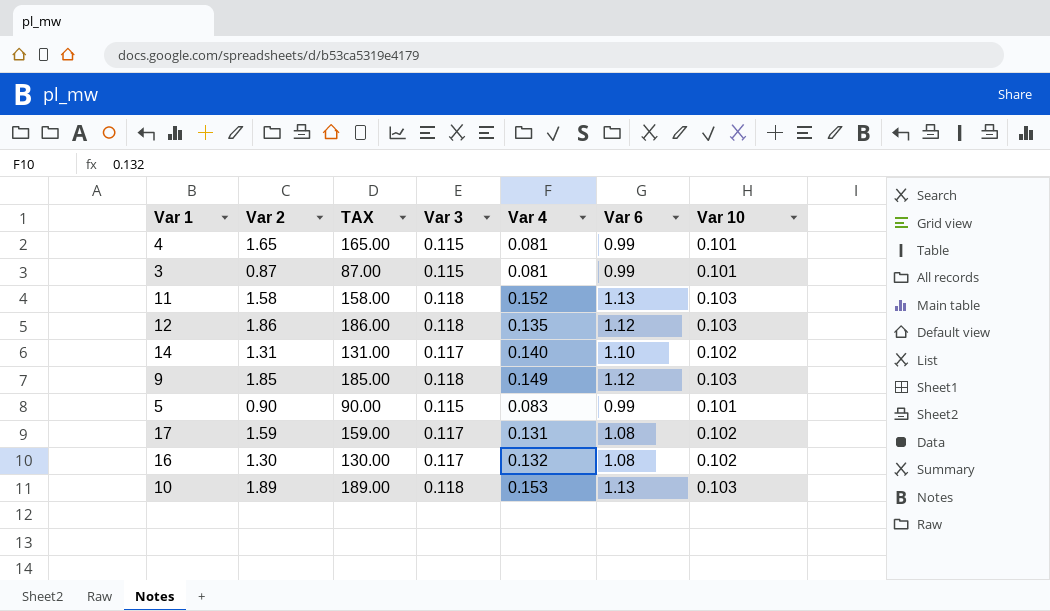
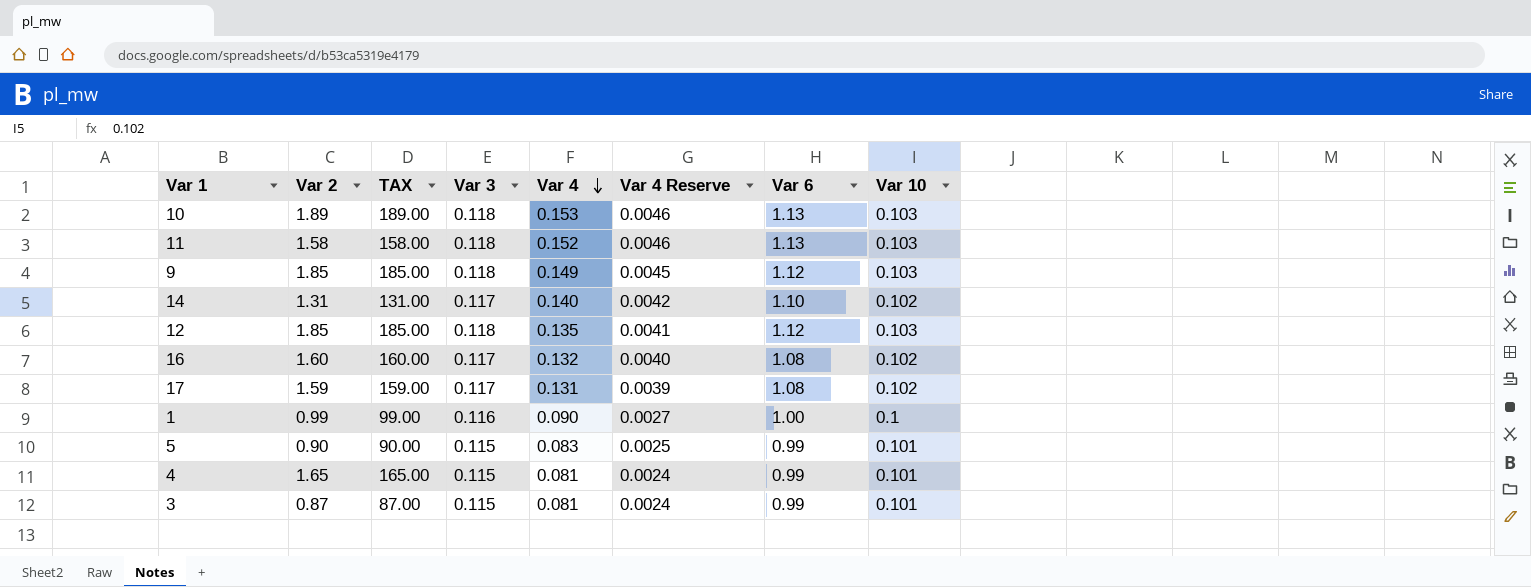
row order: none -> Var 4 descending
column Var 4 Reserve | formula: none -> [Var 4] * 0.03
12 | Var 2: 1.86 -> 1.85
12 | TAX: 186.00 -> 185.00
16 | Var 2: 1.30 -> 1.60
16 | TAX: 130.00 -> 160.00
row 1: none -> 0.99 | 99.00 | 0.116 | 0.090 | 0.0027 | 1.00 | 0.1

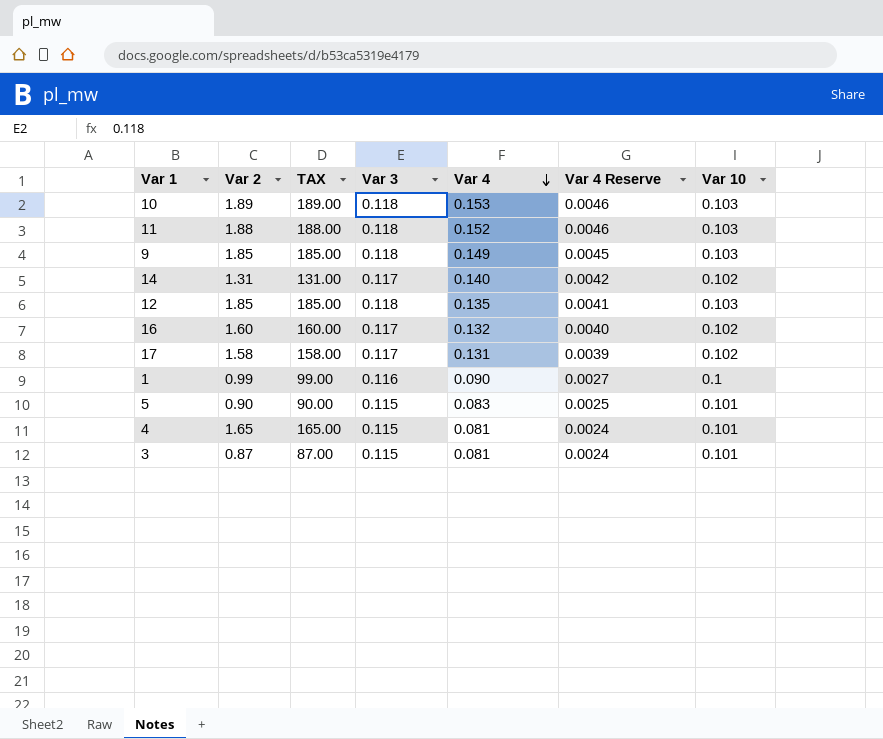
column Var 6 | position: 7 -> none
11 | Var 2: 1.58 -> 1.88
11 | TAX: 158.00 -> 188.00
17 | Var 2: 1.59 -> 1.58
17 | TAX: 159.00 -> 158.00

